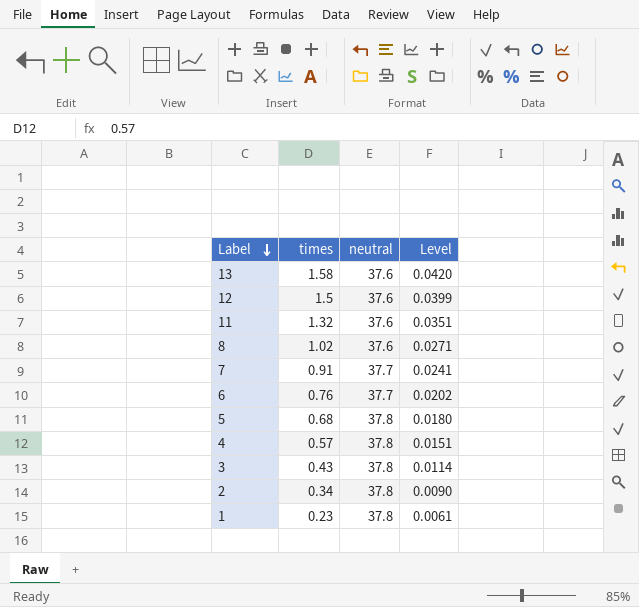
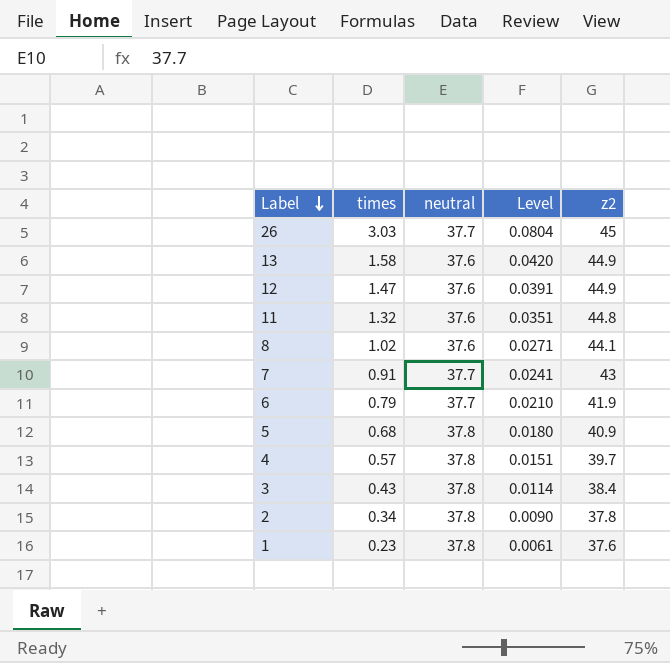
column z2 | position: none -> 5
row 26: none -> 3.03 | 37.7 | 0.0804 | 45
12 | times: 1.5 -> 1.47
12 | Level: 0.0399 -> 0.0391
6 | times: 0.76 -> 0.79
6 | Level: 0.0202 -> 0.0210

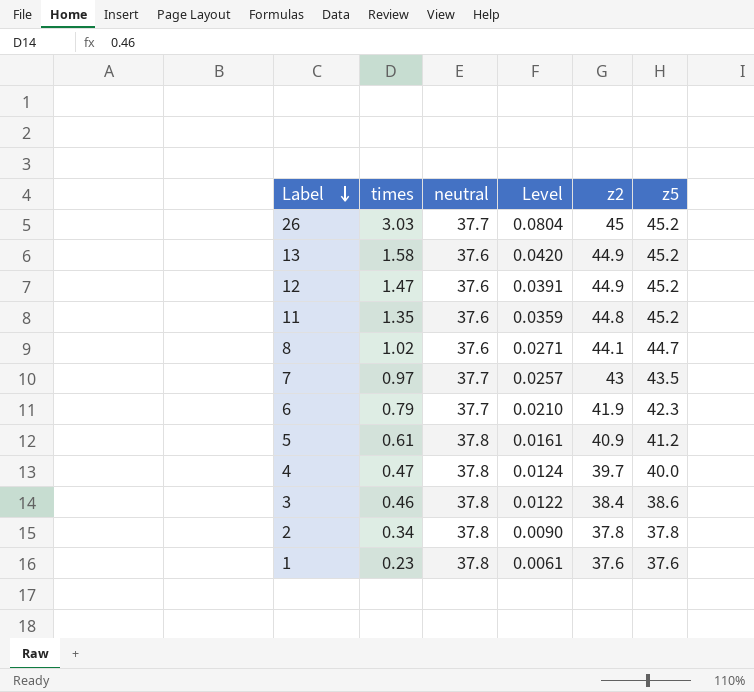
column z5 | position: none -> 6
11 | times: 1.32 -> 1.35
11 | Level: 0.0351 -> 0.0359
7 | times: 0.91 -> 0.97
7 | Level: 0.0241 -> 0.0257
5 | times: 0.68 -> 0.61
5 | Level: 0.0180 -> 0.0161
4 | times: 0.57 -> 0.47
4 | Level: 0.0151 -> 0.0124
3 | times: 0.43 -> 0.46
3 | Level: 0.0114 -> 0.0122

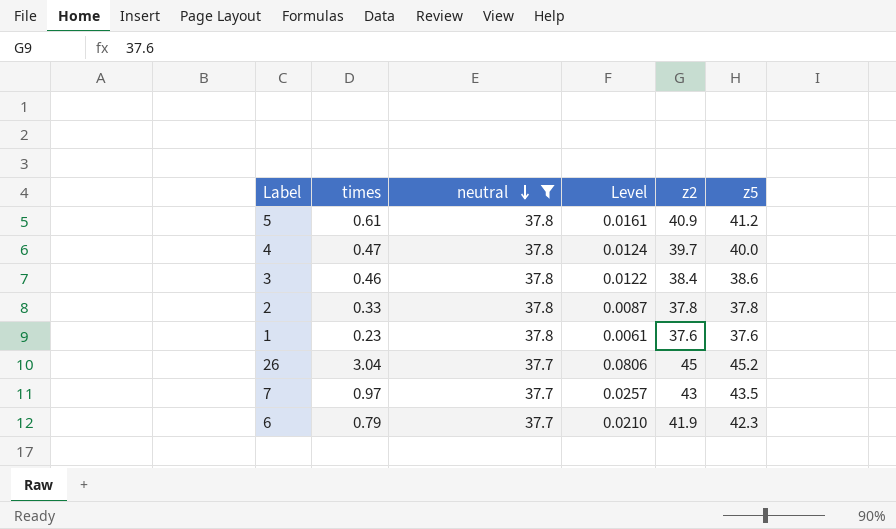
filter: none -> neutral != 37.6
row order: Label descending -> neutral descending
2 | times: 0.34 -> 0.33
2 | Level: 0.0090 -> 0.0087
26 | times: 3.03 -> 3.04
26 | Level: 0.0804 -> 0.0806

